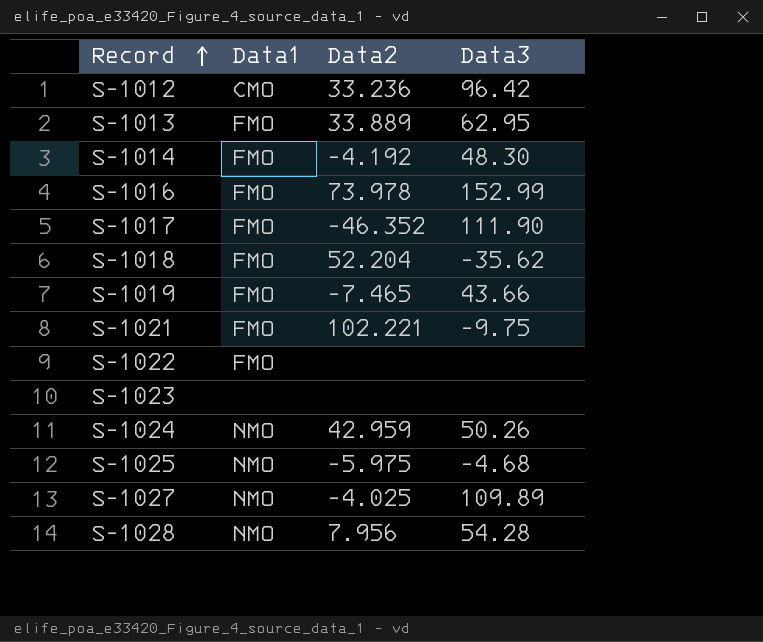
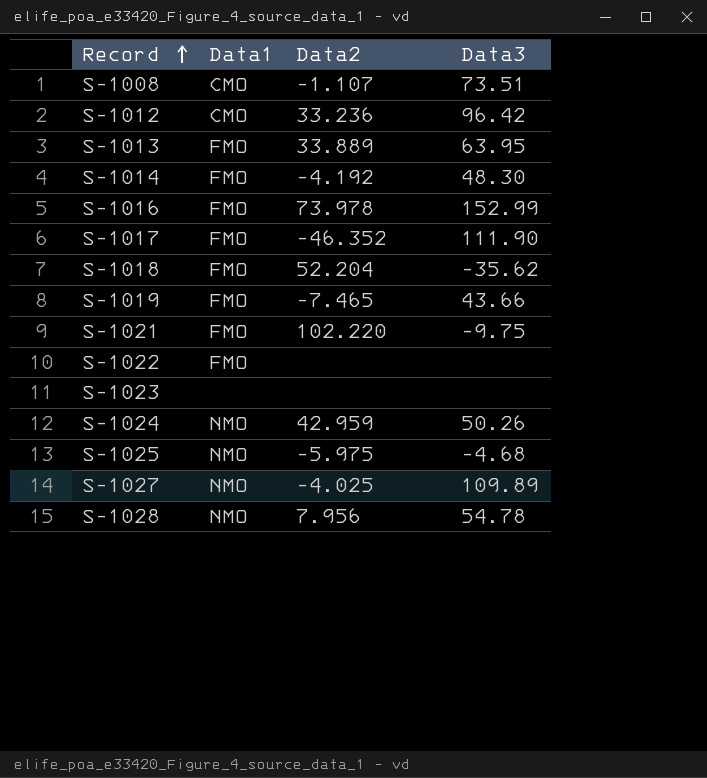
row S-1008: none -> CMO | -1.107 | 73.51
S-1013 | Data3: 62.95 -> 63.95
S-1021 | Data2: 102.221 -> 102.220
S-1028 | Data3: 54.28 -> 54.78

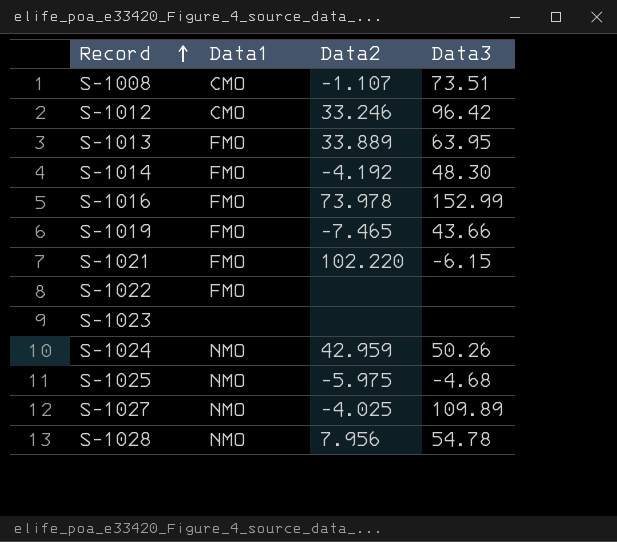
row S-1017: FMO | -46.352 | 111.90 -> none
row S-1018: FMO | 52.204 | -35.62 -> none
S-1012 | Data2: 33.236 -> 33.246
S-1021 | Data3: -9.75 -> -6.15

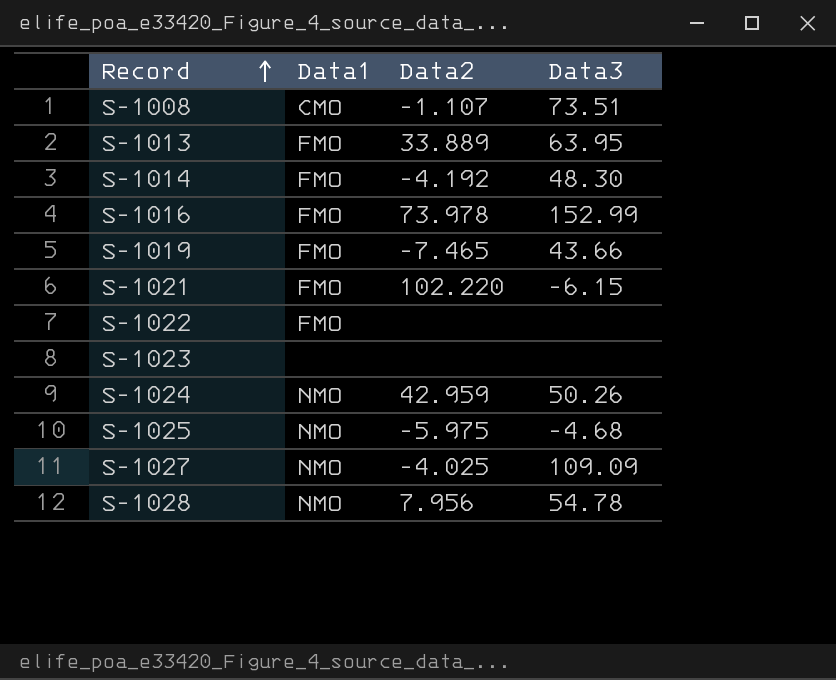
row S-1012: CMO | 33.246 | 96.42 -> none
S-1027 | Data3: 109.89 -> 109.09

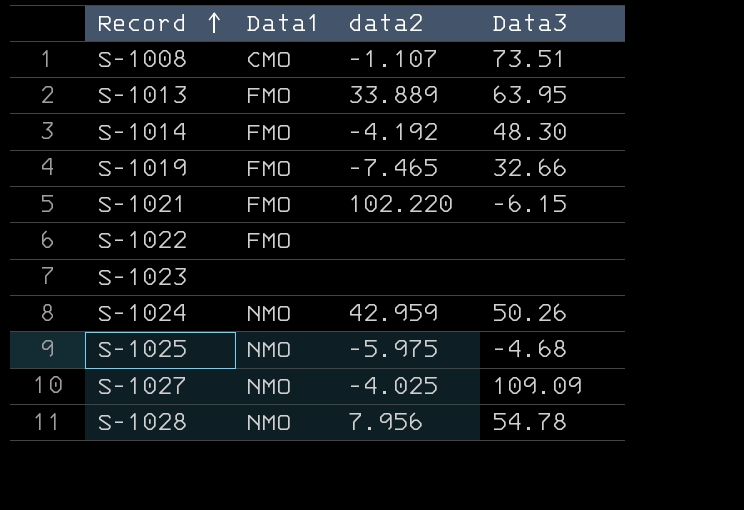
column name: Data2 -> data2
row S-1016: FMO | 73.978 | 152.99 -> none
S-1019 | Data3: 43.66 -> 32.66

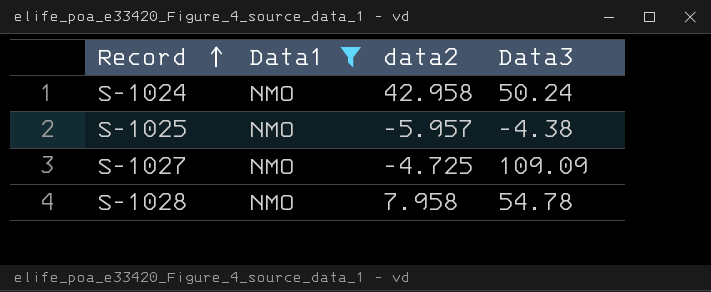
filter: none -> Data1 = NMO
S-1024 | data2: 42.959 -> 42.958
S-1024 | Data3: 50.26 -> 50.24
S-1025 | data2: -5.975 -> -5.957
S-1025 | Data3: -4.68 -> -4.38
S-1027 | data2: -4.025 -> -4.725
S-1028 | data2: 7.956 -> 7.958

